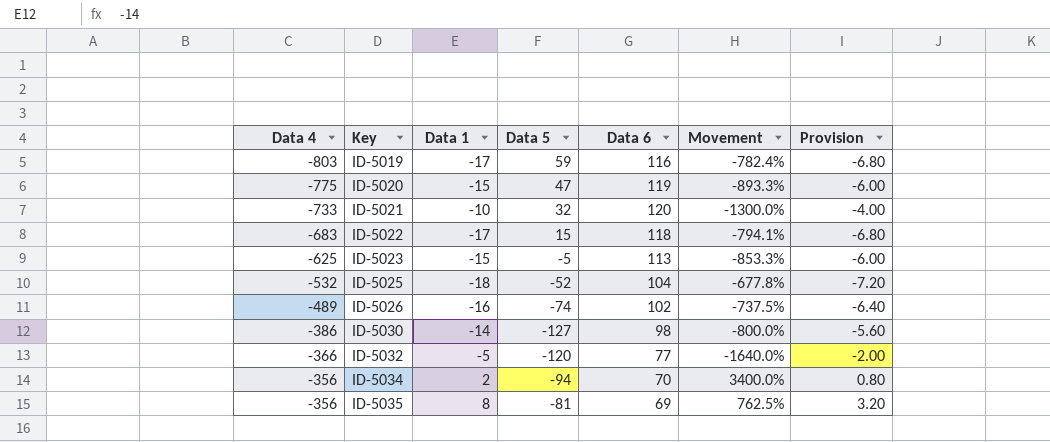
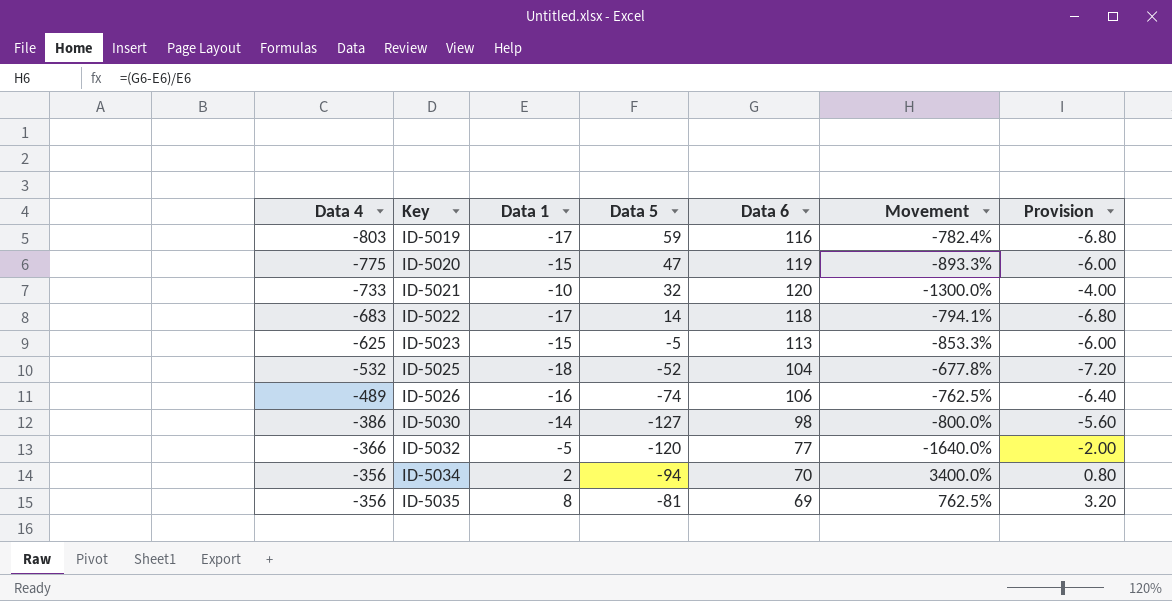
ID-5022 | Data 5: 15 -> 14
ID-5026 | Data 6: 102 -> 106
ID-5026 | Movement: -737.5% -> -762.5%

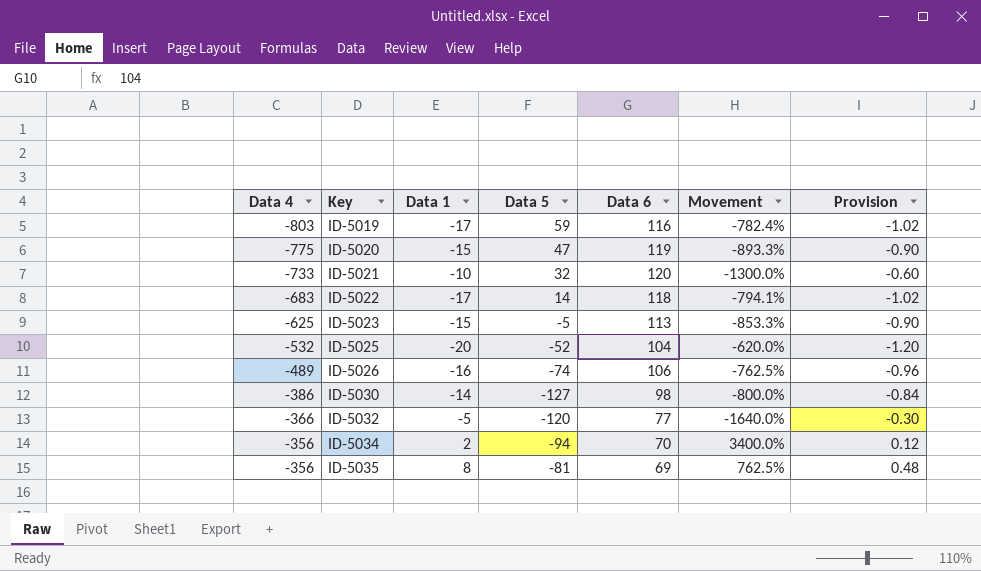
column Provision | formula: [Data 1] * 0.4 -> [Data 1] * 0.06
ID-5025 | Data 1: -18 -> -20
ID-5025 | Movement: -677.8% -> -620.0%

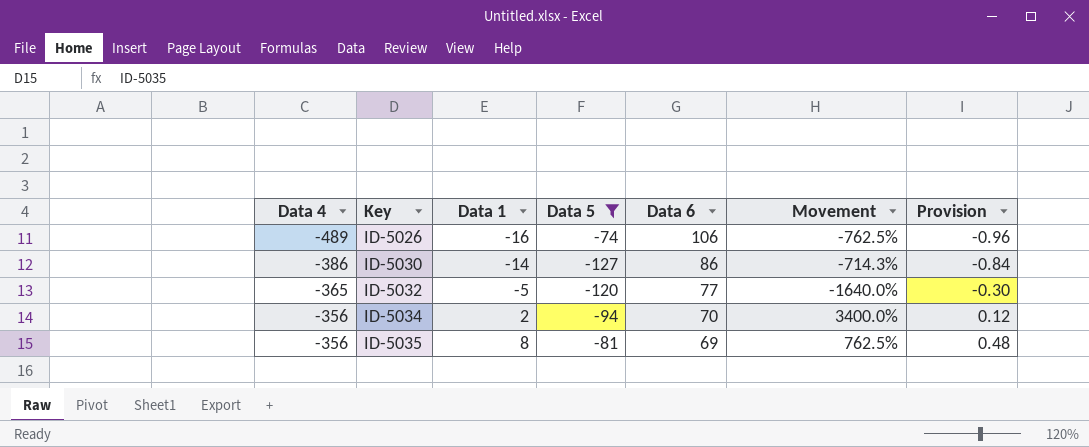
filter: none -> Data 5 <= -74
ID-5030 | Data 6: 98 -> 86
ID-5030 | Movement: -800.0% -> -714.3%
ID-5032 | Data 4: -366 -> -365

